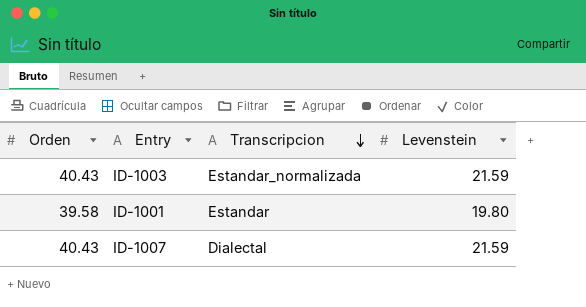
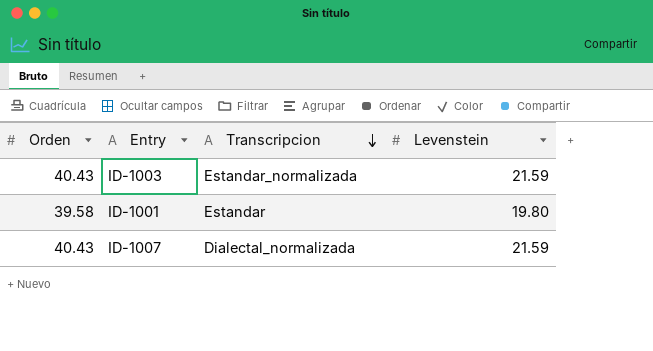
ID-1007 | Transcripcion: Dialectal -> Dialectal_normalizada

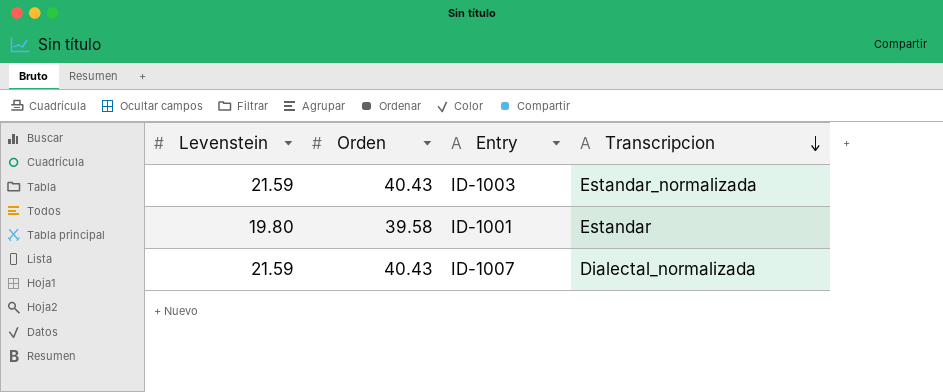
column Levenstein | position: 4 -> 1

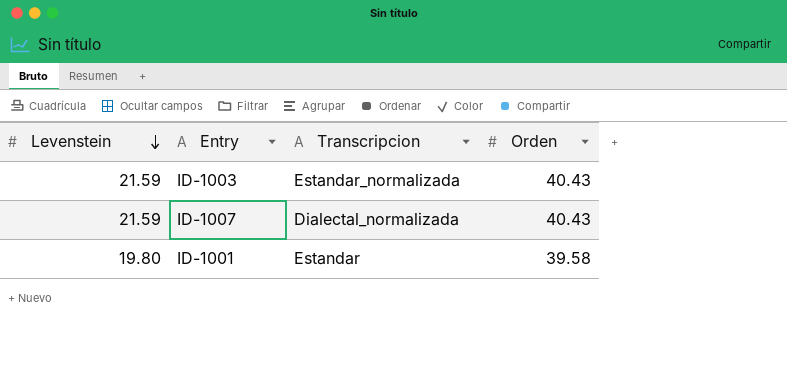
row order: Transcripcion descending -> Levenstein descending
column Orden | position: 2 -> 4

